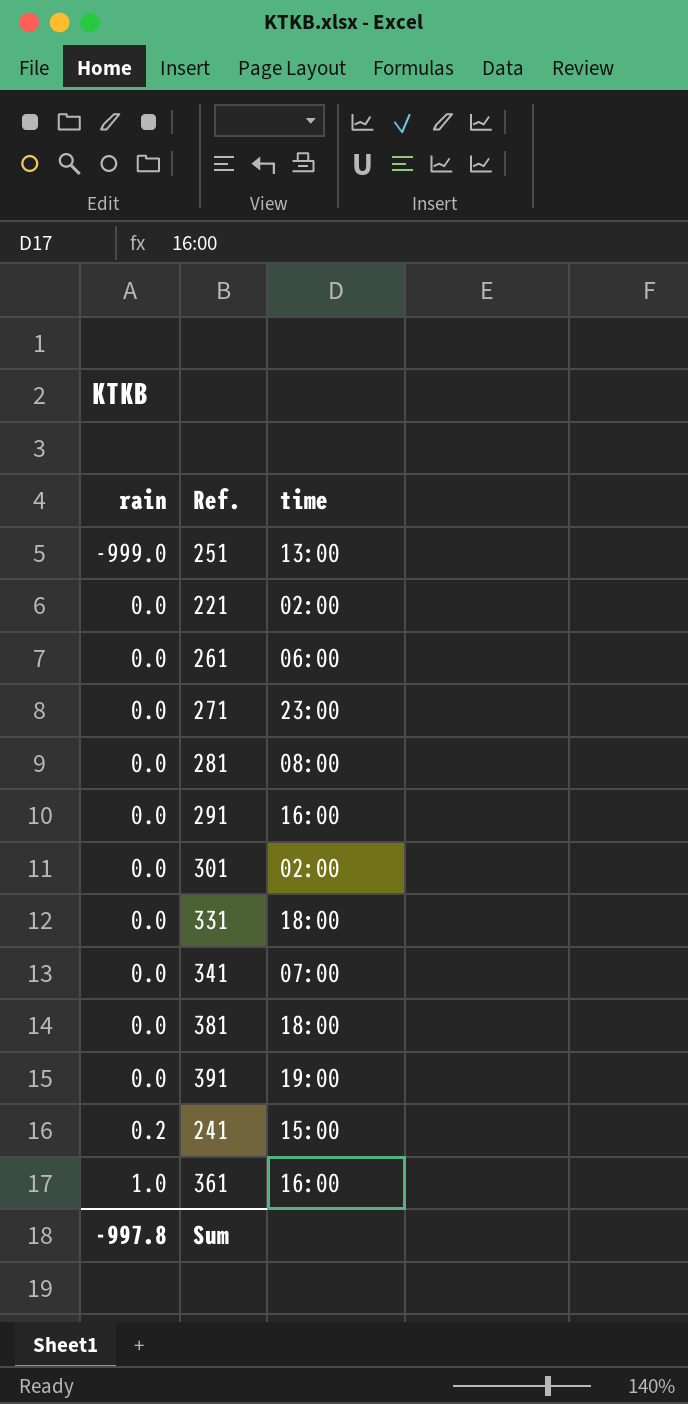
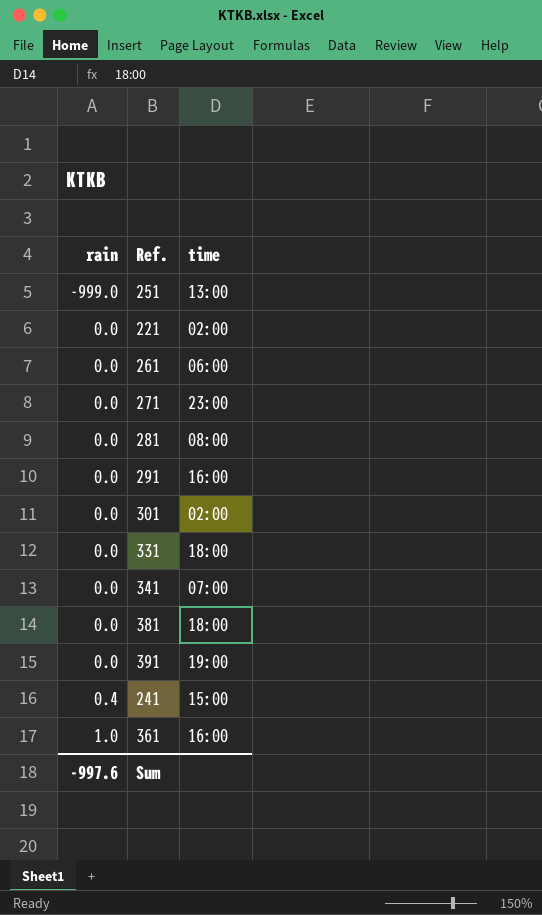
241 | rain: 0.2 -> 0.4
Sum | rain: -997.8 -> -997.6

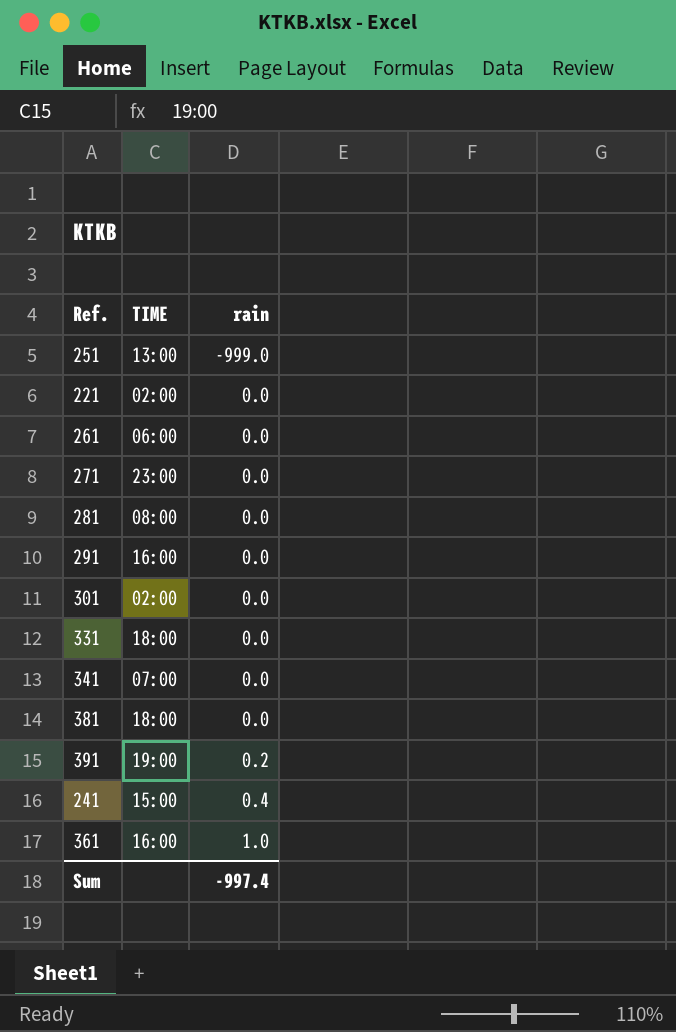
column name: time -> TIME
column rain | position: 1 -> 3
391 | rain: 0.0 -> 0.2
Sum | rain: -997.6 -> -997.4

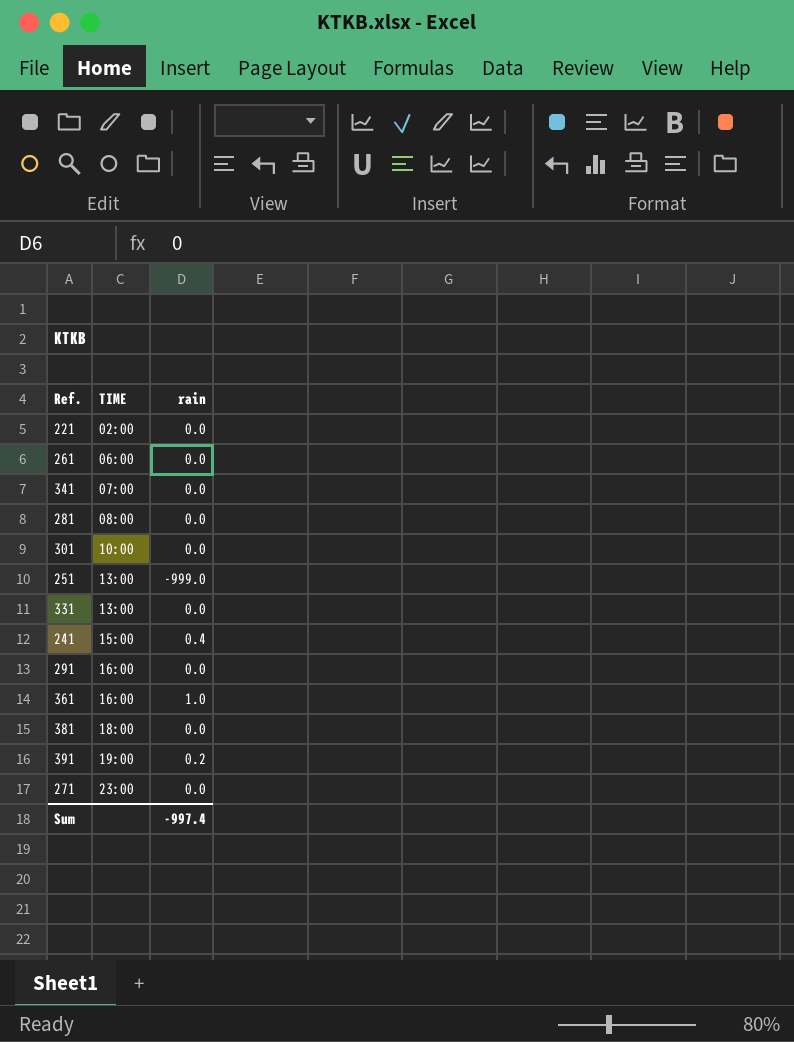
row order: rain ascending -> TIME ascending
301 | TIME: 02:00 -> 10:00
331 | TIME: 18:00 -> 13:00

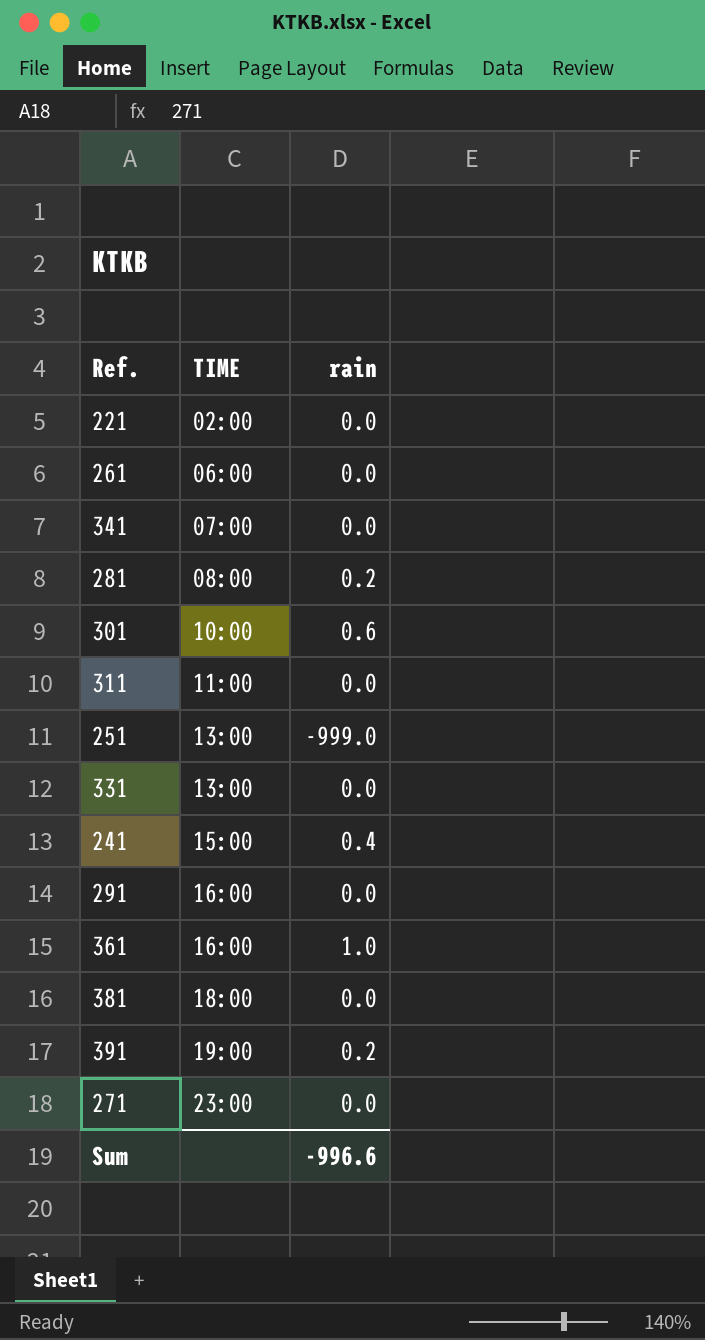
281 | rain: 0.0 -> 0.2
301 | rain: 0.0 -> 0.6
row 311: none -> 11:00 | 0.0
Sum | rain: -997.4 -> -996.6

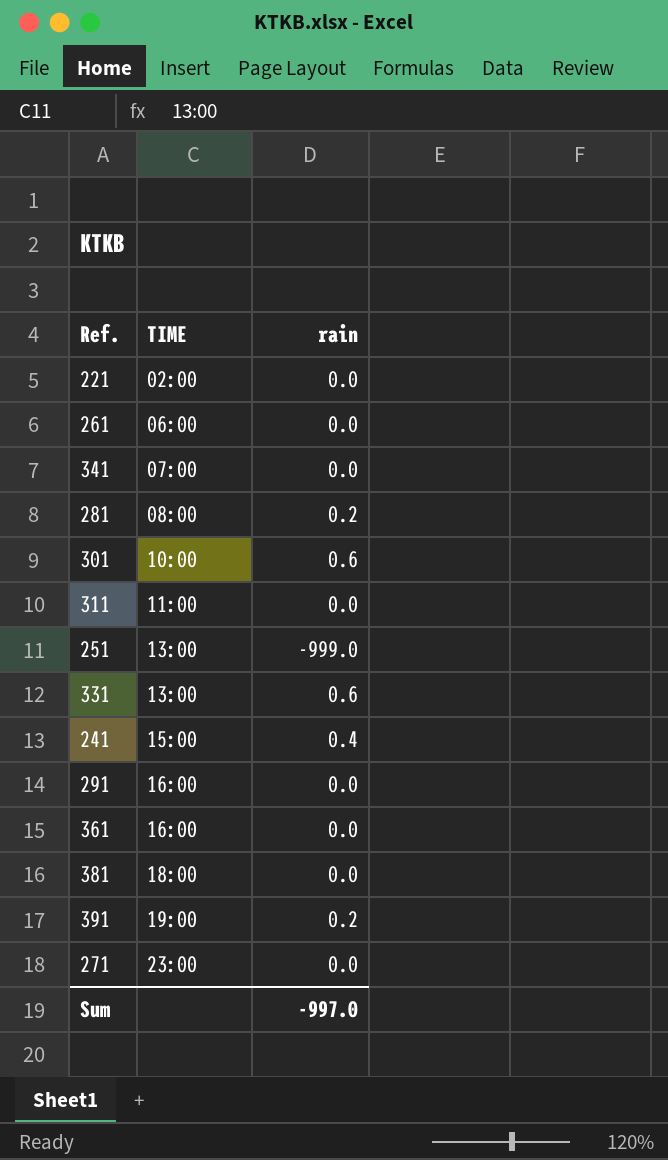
331 | rain: 0.0 -> 0.6
361 | rain: 1.0 -> 0.0
Sum | rain: -996.6 -> -997.0

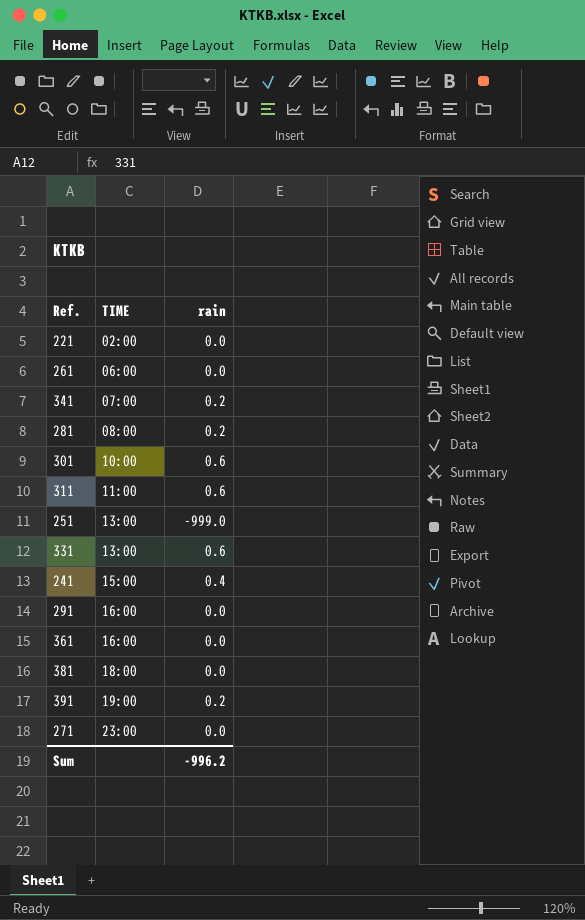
341 | rain: 0.0 -> 0.2
311 | rain: 0.0 -> 0.6
Sum | rain: -997.0 -> -996.2

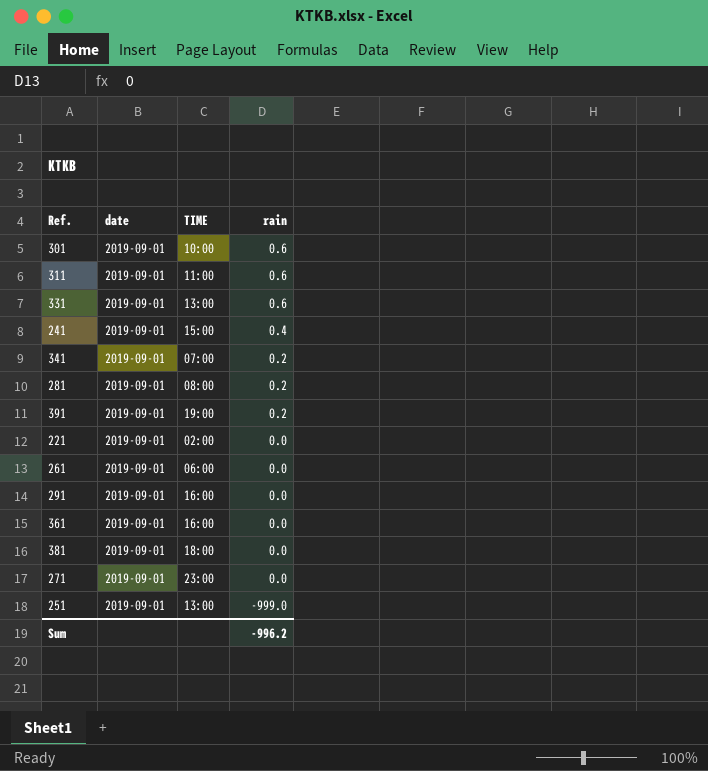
row order: TIME ascending -> rain descending
column date | position: none -> 2

